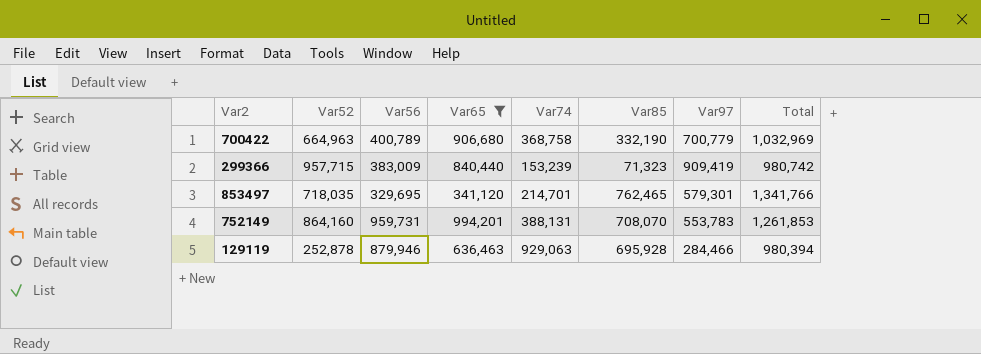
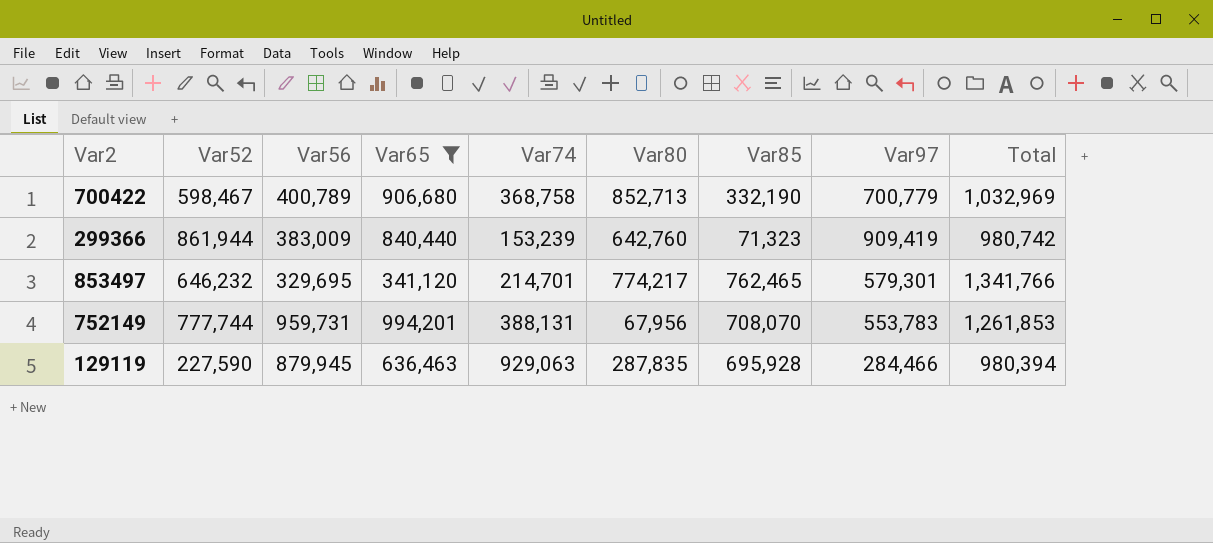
column Var80 | position: none -> 6
700422 | Var52: 664,963 -> 598,467
299366 | Var52: 957,715 -> 861,944
853497 | Var52: 718,035 -> 646,232
752149 | Var52: 864,160 -> 777,744
129119 | Var52: 252,878 -> 227,590
129119 | Var56: 879,946 -> 879,945

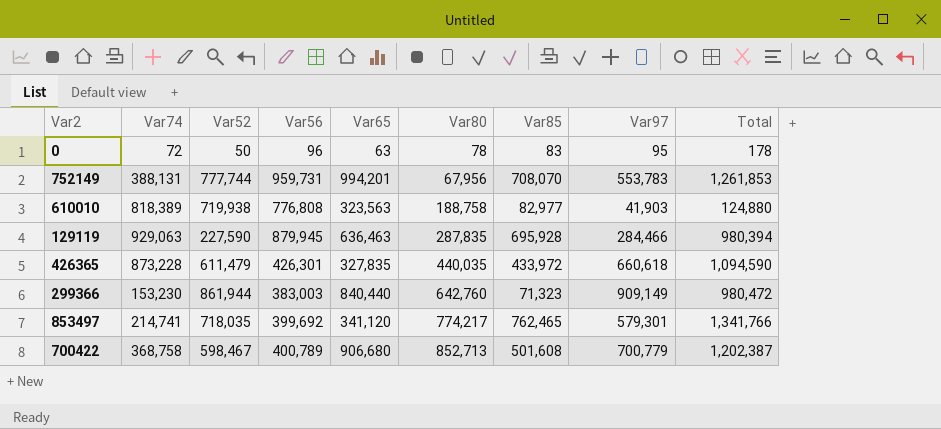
filter: Var65 >= 341,120 -> none
row order: none -> Var80 ascending
column Var74 | position: 5 -> 2
299366 | Var74: 153,239 -> 153,230
299366 | Var56: 383,009 -> 383,003
299366 | Var97: 909,419 -> 909,149
299366 | Total: 980,742 -> 980,472
853497 | Var74: 214,701 -> 214,741
853497 | Var52: 646,232 -> 718,035
853497 | Var56: 329,695 -> 399,692
700422 | Var85: 332,190 -> 501,608
700422 | Total: 1,032,969 -> 1,202,387

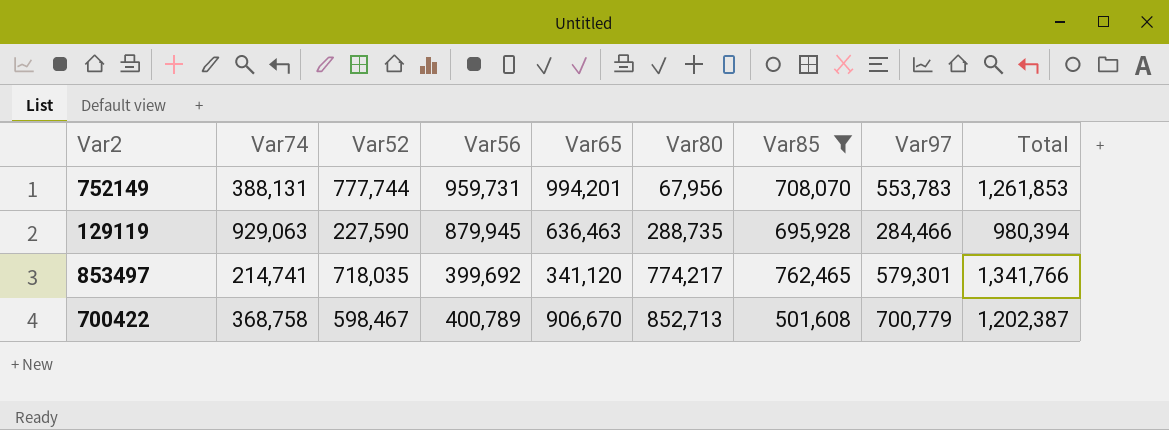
filter: none -> Var85 >= 501,608
129119 | Var80: 287,835 -> 288,735
700422 | Var65: 906,680 -> 906,670

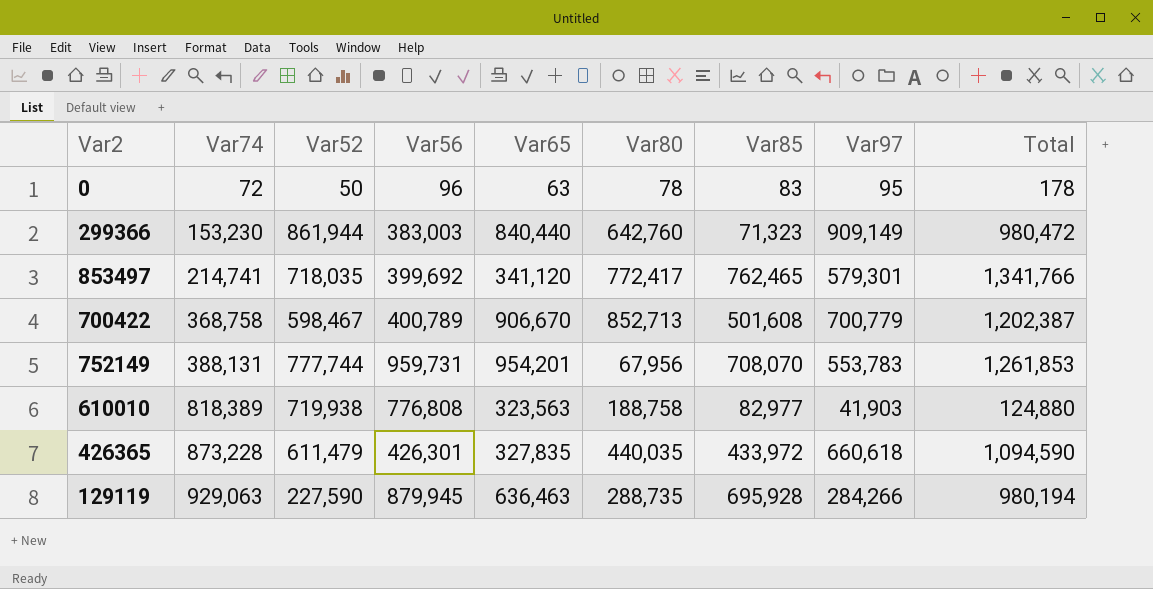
filter: Var85 >= 501,608 -> none
row order: Var80 ascending -> Var74 ascending
853497 | Var80: 774,217 -> 772,417
752149 | Var65: 994,201 -> 954,201
129119 | Var97: 284,466 -> 284,266
129119 | Total: 980,394 -> 980,194

